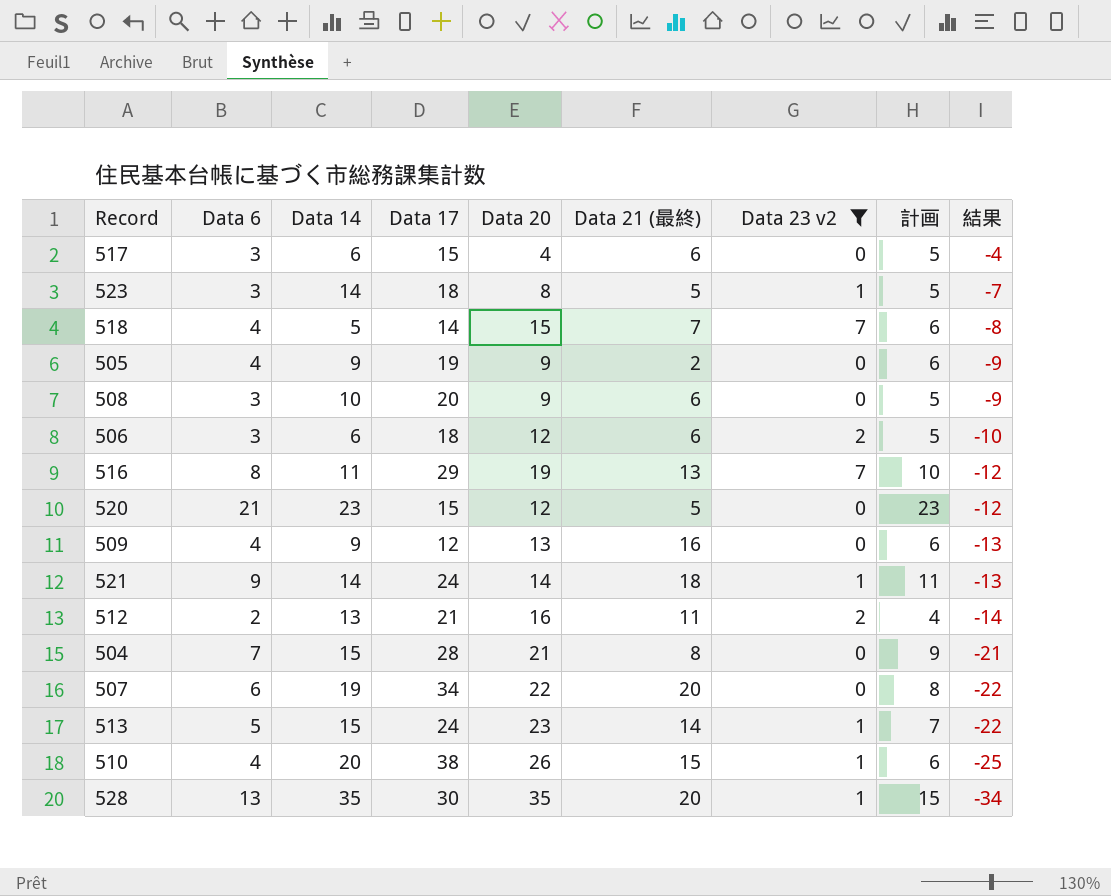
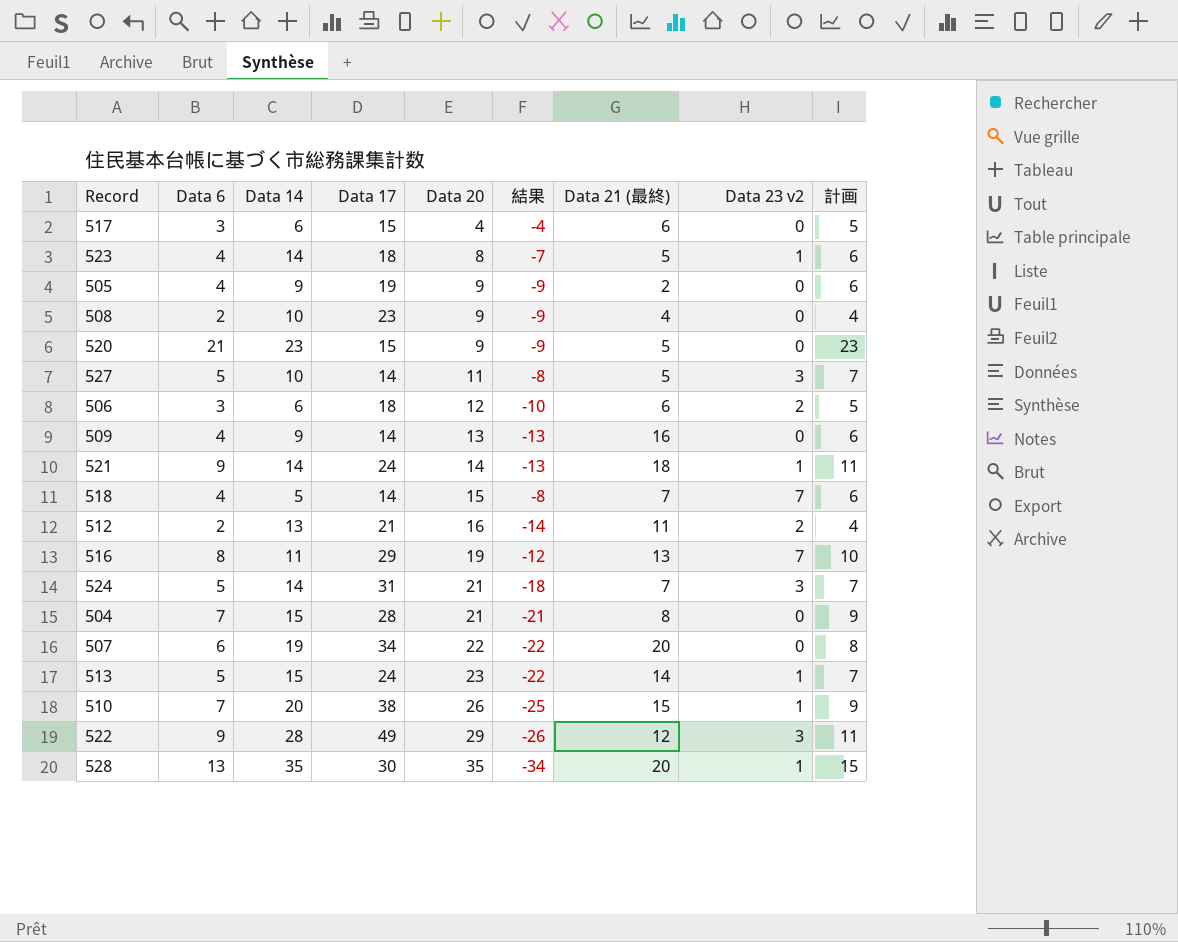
filter: Data 23 v2 != 3 -> none
row order: 結果 descending -> Data 20 ascending
column 結果 | position: 9 -> 6
523 | Data 6: 3 -> 4
523 | 計画: 5 -> 6
508 | Data 6: 3 -> 2
508 | Data 17: 20 -> 23
508 | Data 21 (最終): 6 -> 4
508 | 計画: 5 -> 4
520 | Data 20: 12 -> 9
520 | 結果: -12 -> -9
509 | Data 17: 12 -> 14
510 | Data 6: 4 -> 7
510 | 計画: 6 -> 9

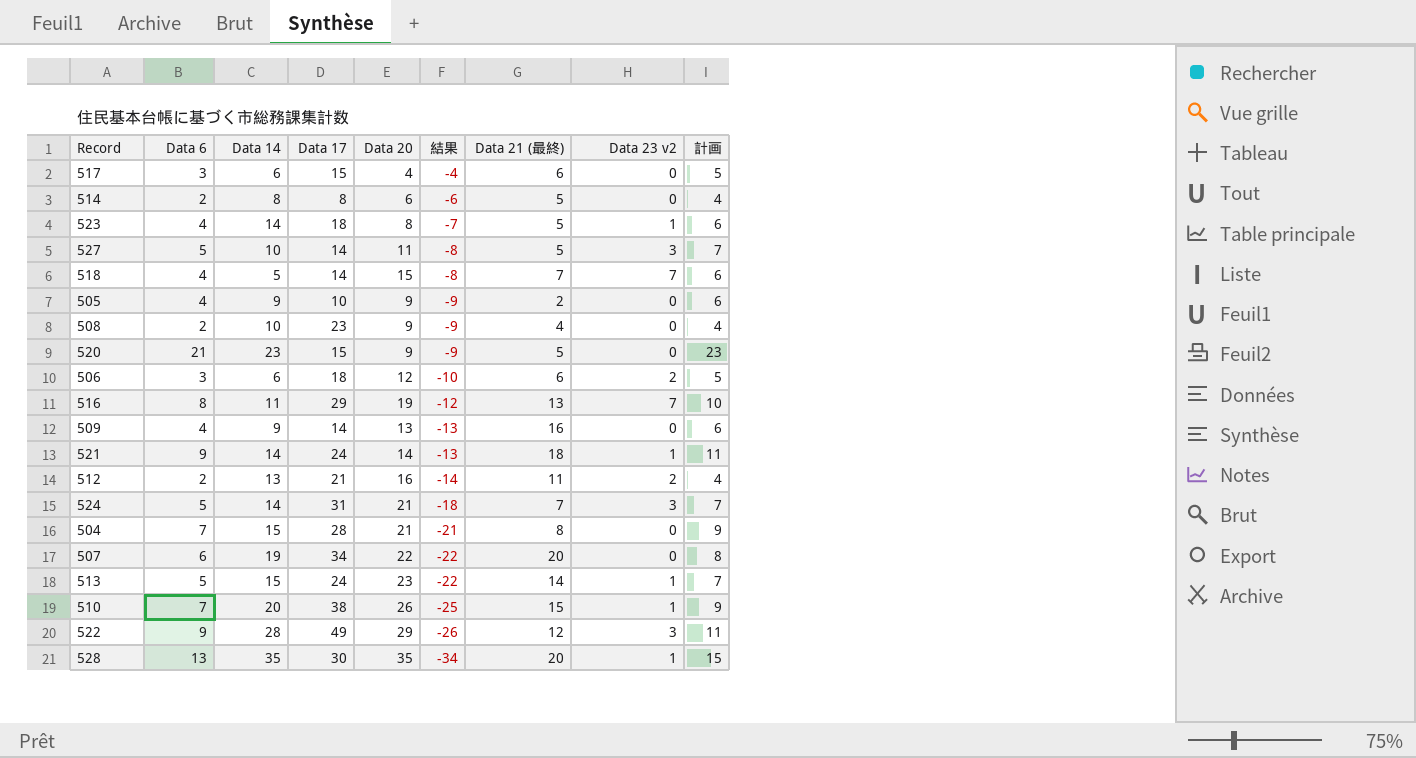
row order: Data 20 ascending -> 結果 descending
row 514: none -> 2 | 8 | 8 | 6 | -6 | 5 | 0 | 4
505 | Data 17: 19 -> 10

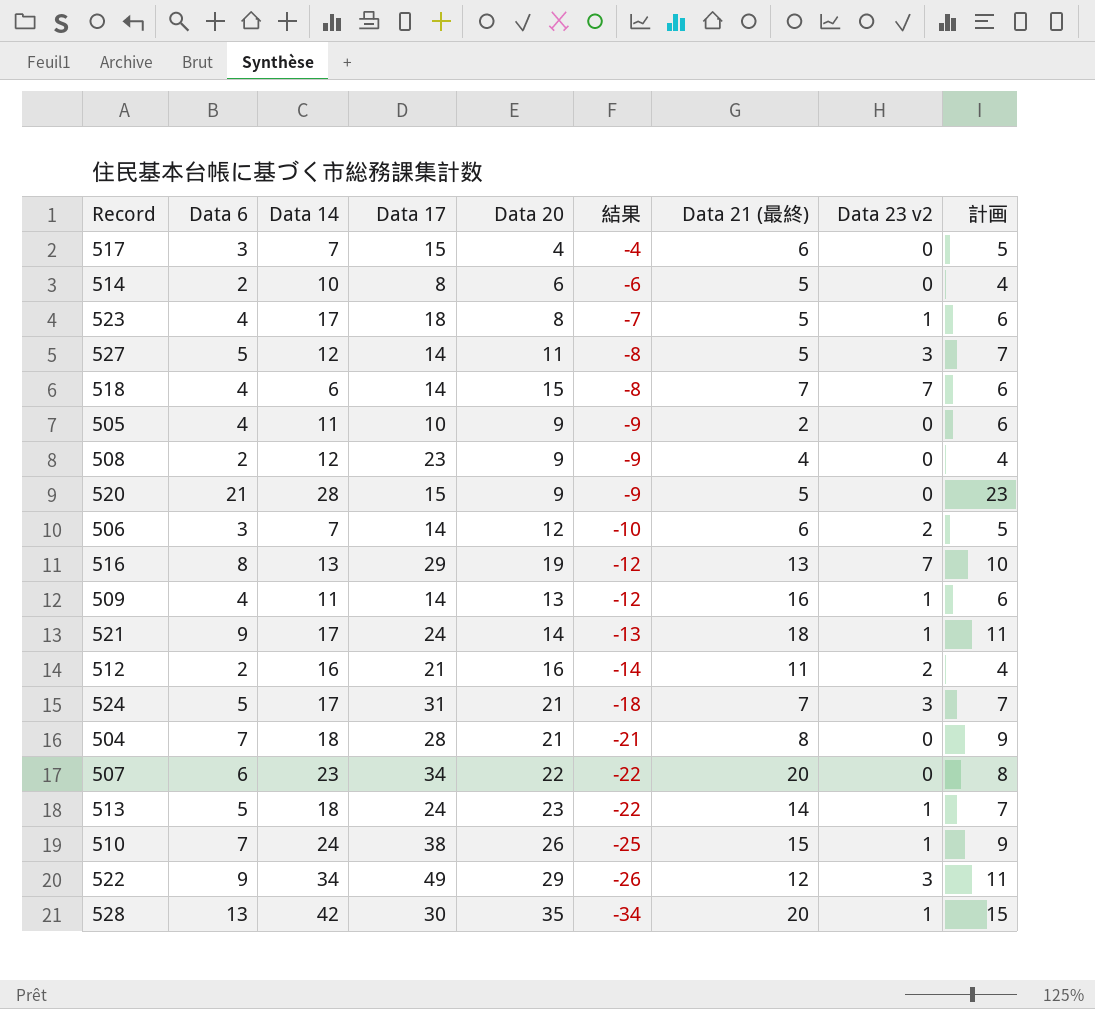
517 | Data 14: 6 -> 7
514 | Data 14: 8 -> 10
523 | Data 14: 14 -> 17
527 | Data 14: 10 -> 12
518 | Data 14: 5 -> 6
505 | Data 14: 9 -> 11
508 | Data 14: 10 -> 12
520 | Data 14: 23 -> 28
506 | Data 14: 6 -> 7
506 | Data 17: 18 -> 14
516 | Data 14: 11 -> 13
509 | Data 14: 9 -> 11
509 | 結果: -13 -> -12
509 | Data 23 v2: 0 -> 1
521 | Data 14: 14 -> 17
512 | Data 14: 13 -> 16
524 | Data 14: 14 -> 17
504 | Data 14: 15 -> 18
507 | Data 14: 19 -> 23
513 | Data 14: 15 -> 18
510 | Data 14: 20 -> 24
522 | Data 14: 28 -> 34
528 | Data 14: 35 -> 42

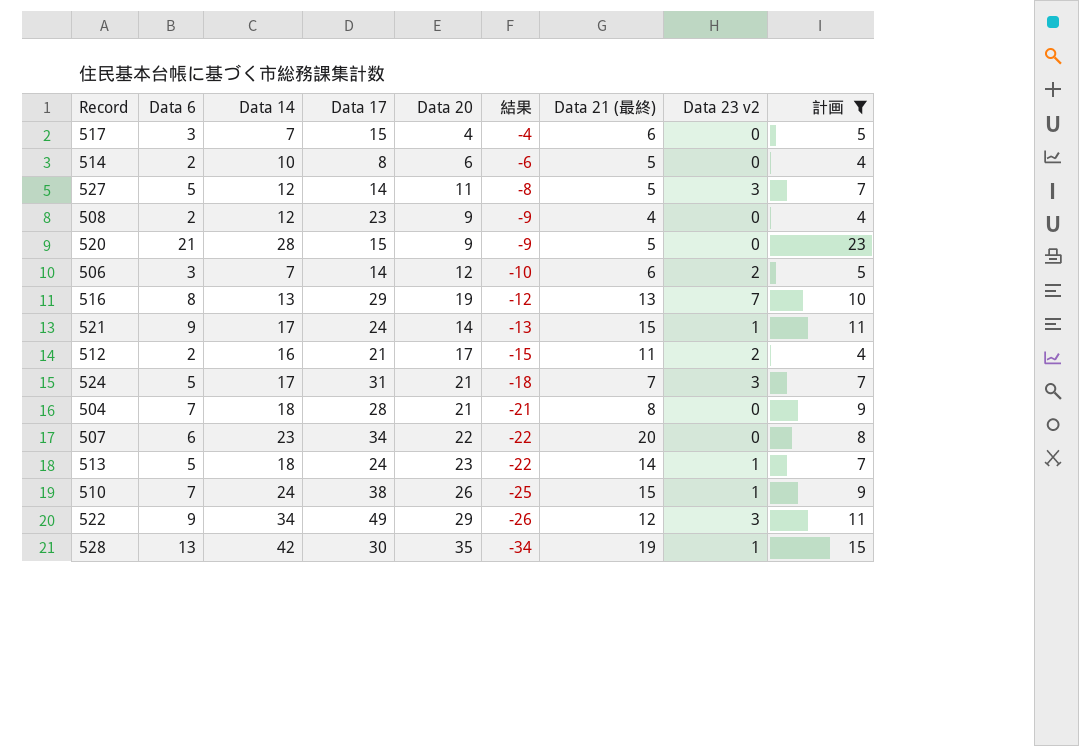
filter: none -> 計画 != 6
521 | Data 21 (最終): 18 -> 15
512 | Data 20: 16 -> 17
512 | 結果: -14 -> -15
528 | Data 21 (最終): 20 -> 19

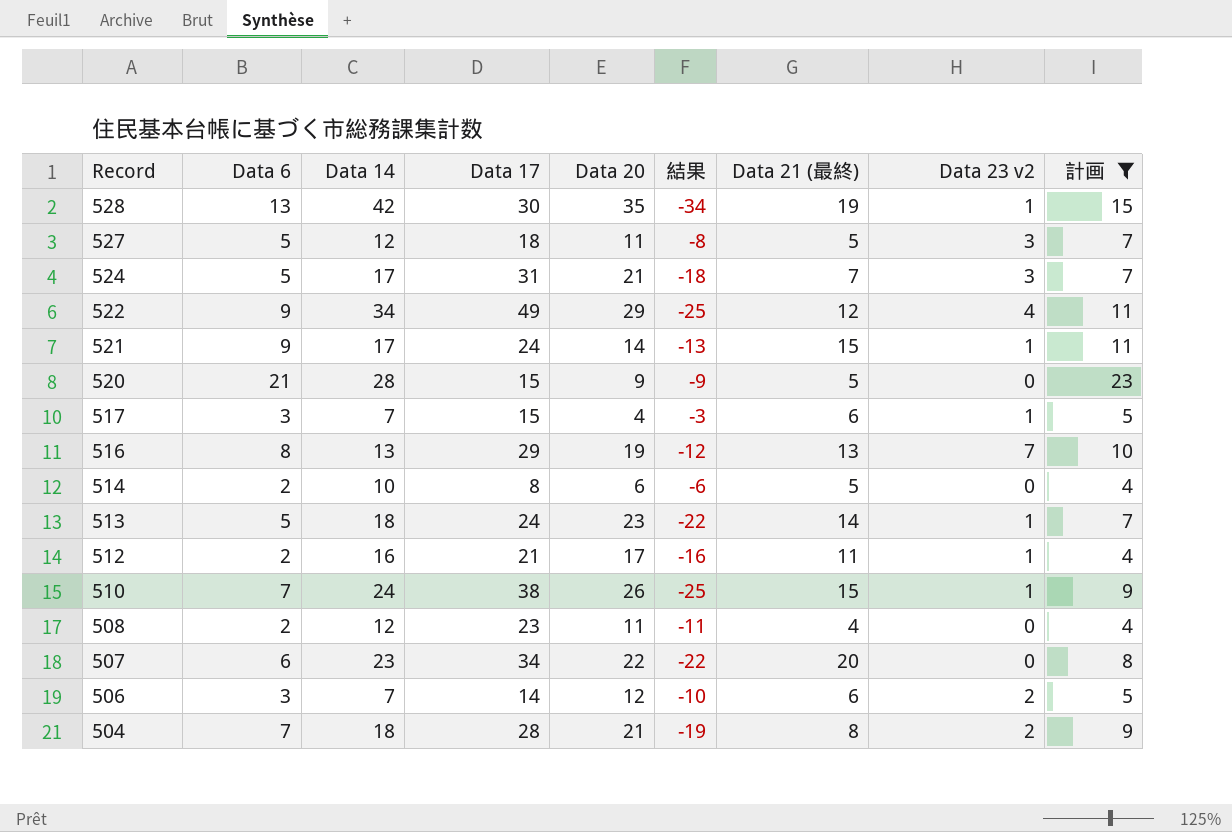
row order: 結果 descending -> Record descending
527 | Data 17: 14 -> 18
522 | 結果: -26 -> -25
522 | Data 23 v2: 3 -> 4
517 | 結果: -4 -> -3
517 | Data 23 v2: 0 -> 1
512 | 結果: -15 -> -16
512 | Data 23 v2: 2 -> 1
508 | Data 20: 9 -> 11
508 | 結果: -9 -> -11
504 | 結果: -21 -> -19
504 | Data 23 v2: 0 -> 2

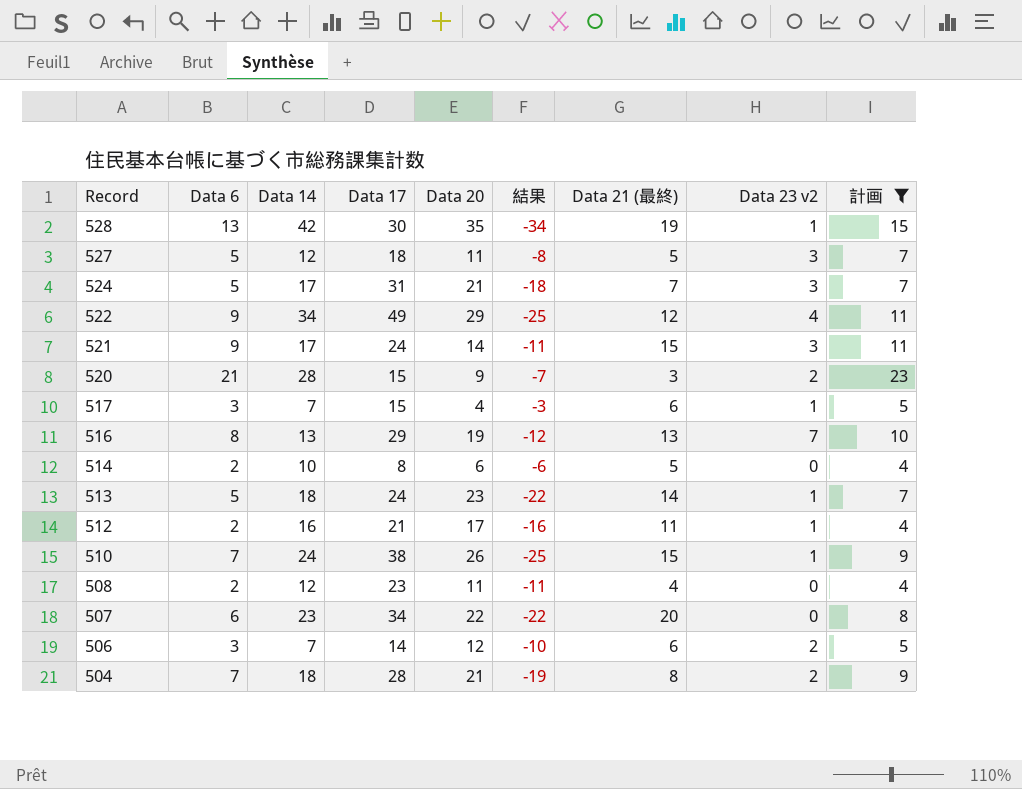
521 | 結果: -13 -> -11
521 | Data 23 v2: 1 -> 3
520 | 結果: -9 -> -7
520 | Data 21 (最終): 5 -> 3
520 | Data 23 v2: 0 -> 2

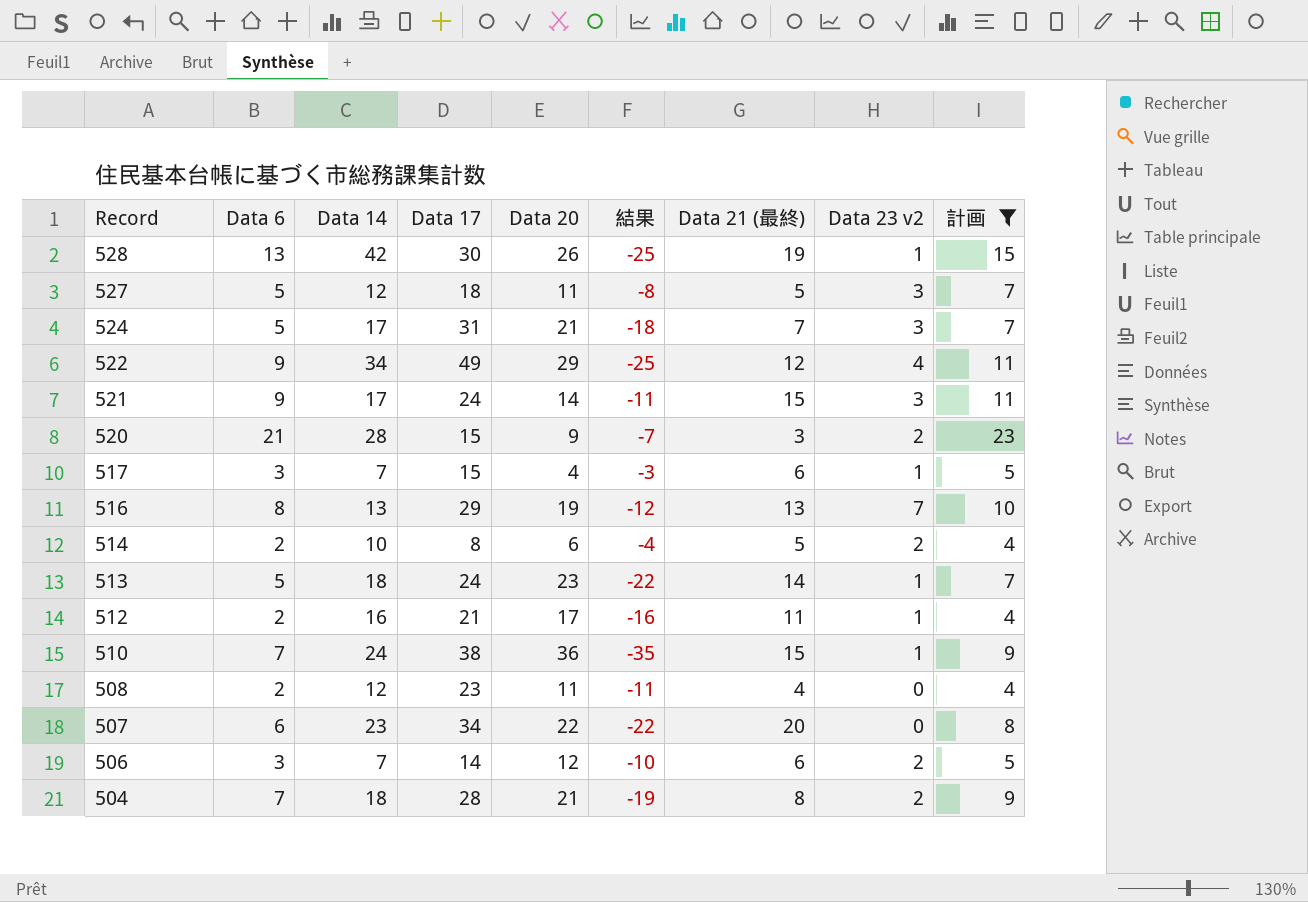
528 | Data 20: 35 -> 26
528 | 結果: -34 -> -25
514 | 結果: -6 -> -4
514 | Data 23 v2: 0 -> 2
510 | Data 20: 26 -> 36
510 | 結果: -25 -> -35

